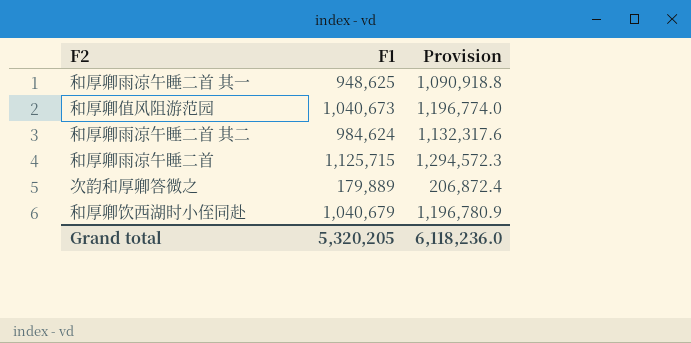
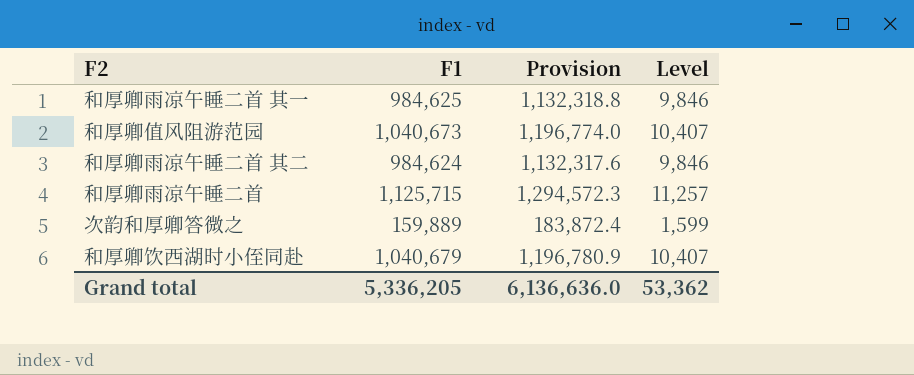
column Level | formula: none -> [F1] * 0.01
和厚卿雨凉午睡二首 其一 | F1: 948,625 -> 984,625
和厚卿雨凉午睡二首 其一 | Provision: 1,090,918.8 -> 1,132,318.8
次韵和厚卿答微之 | F1: 179,889 -> 159,889
次韵和厚卿答微之 | Provision: 206,872.4 -> 183,872.4
Grand total | F1: 5,320,205 -> 5,336,205
Grand total | Provision: 6,118,236.0 -> 6,136,636.0

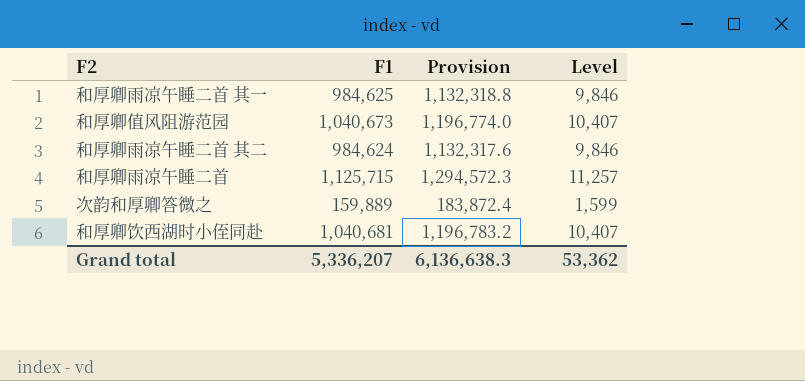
和厚卿饮西湖时小侄同赴 | F1: 1,040,679 -> 1,040,681
和厚卿饮西湖时小侄同赴 | Provision: 1,196,780.9 -> 1,196,783.2
Grand total | F1: 5,336,205 -> 5,336,207
Grand total | Provision: 6,136,636.0 -> 6,136,638.3

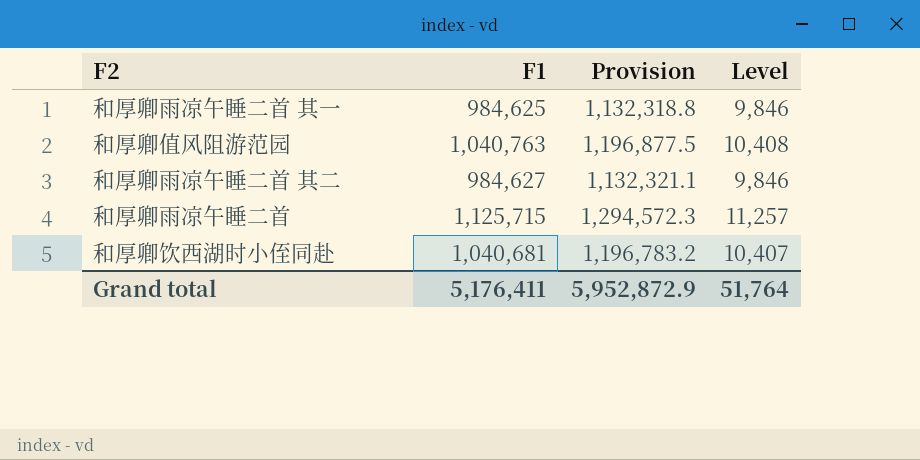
row 次韵和厚卿答微之: 159,889 | 183,872.4 | 1,599 -> none
和厚卿值风阻游范园 | F1: 1,040,673 -> 1,040,763
和厚卿值风阻游范园 | Provision: 1,196,774.0 -> 1,196,877.5
和厚卿值风阻游范园 | Level: 10,407 -> 10,408
和厚卿雨凉午睡二首 其二 | F1: 984,624 -> 984,627
和厚卿雨凉午睡二首 其二 | Provision: 1,132,317.6 -> 1,132,321.1
Grand total | F1: 5,336,207 -> 5,176,411
Grand total | Provision: 6,136,638.3 -> 5,952,872.9
Grand total | Level: 53,362 -> 51,764

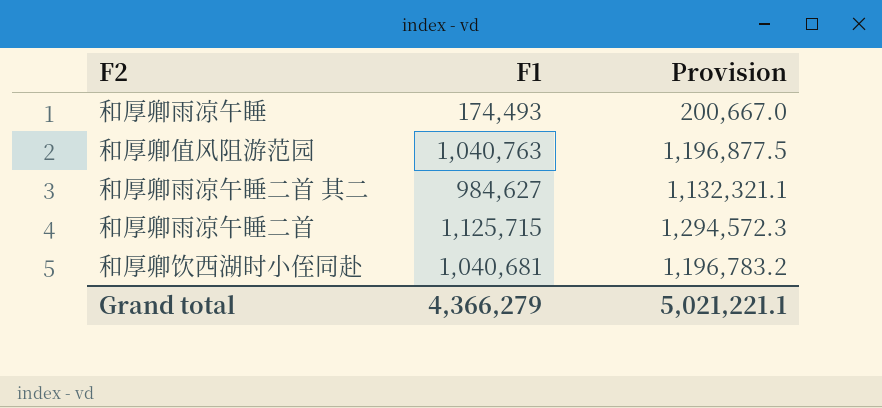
column Level | formula: [F1] * 0.01 -> none
row 和厚卿雨凉午睡二首 其一: 984,625 | 1,132,318.8 | 9,846 -> none
row 和厚卿雨凉午睡: none -> 174,493 | 200,667.0
Grand total | F1: 5,176,411 -> 4,366,279
Grand total | Provision: 5,952,872.9 -> 5,021,221.1

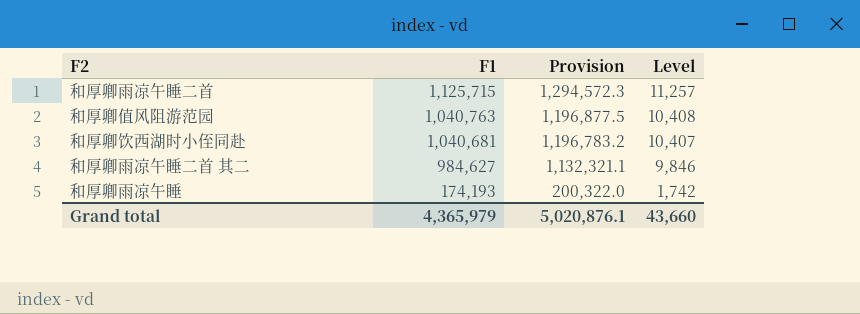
row order: none -> F1 descending
column Level | formula: none -> [F1] * 0.01
和厚卿雨凉午睡 | F1: 174,493 -> 174,193
和厚卿雨凉午睡 | Provision: 200,667.0 -> 200,322.0
Grand total | F1: 4,366,279 -> 4,365,979
Grand total | Provision: 5,021,221.1 -> 5,020,876.1

